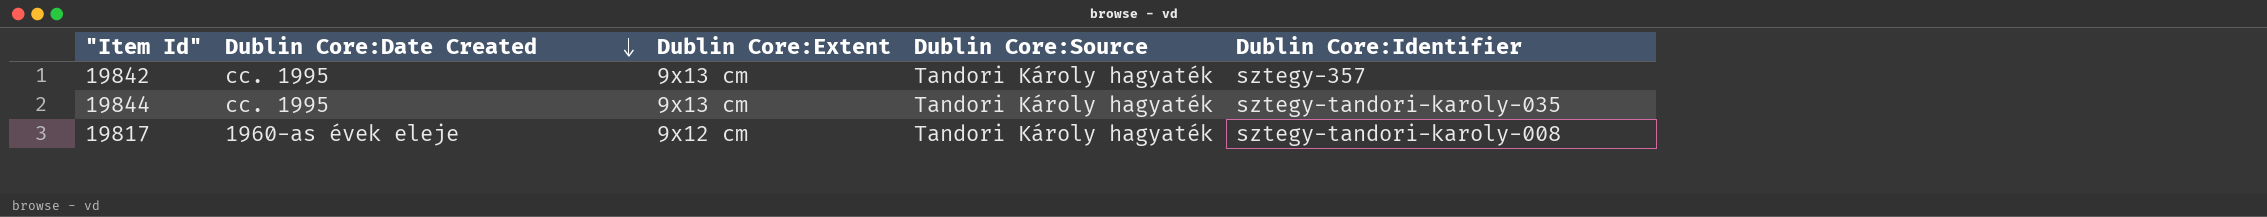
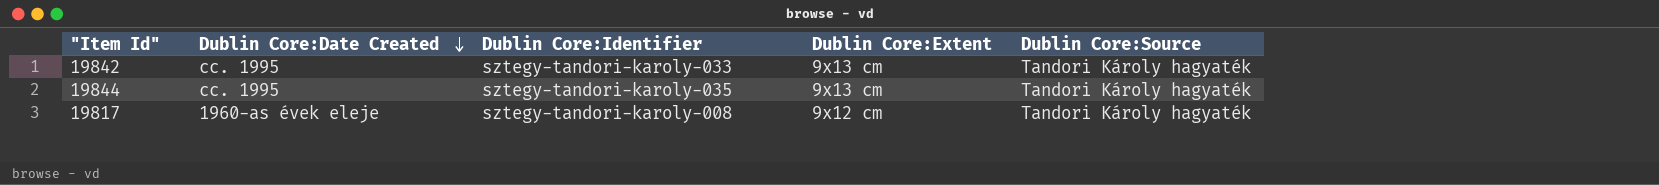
column Dublin Core:Identifier | position: 5 -> 3
19842 | Dublin Core:Identifier: sztegy-357 -> sztegy-tandori-karoly-033

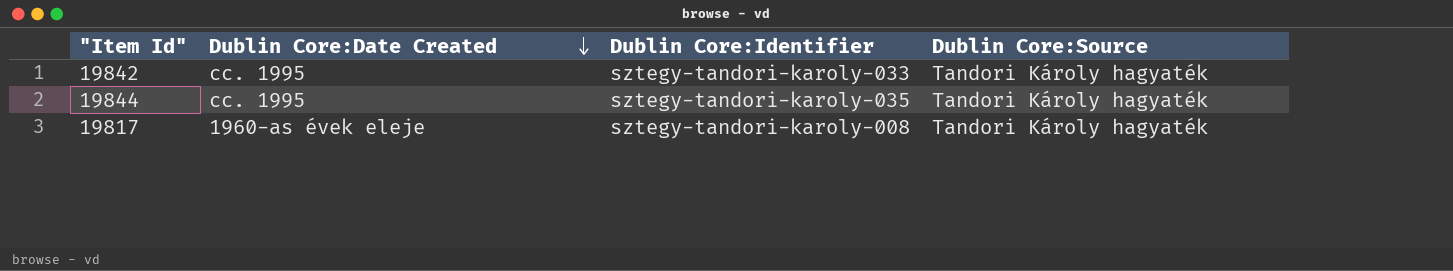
column Dublin Core:Extent | position: 4 -> none

